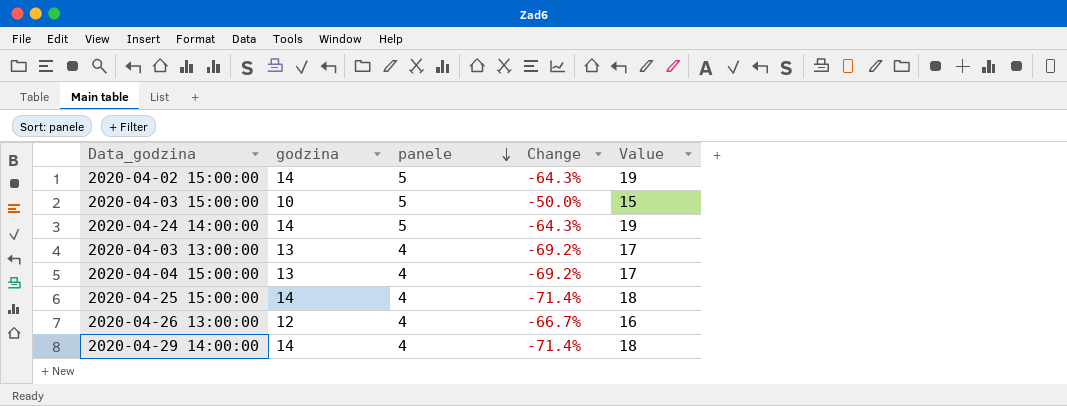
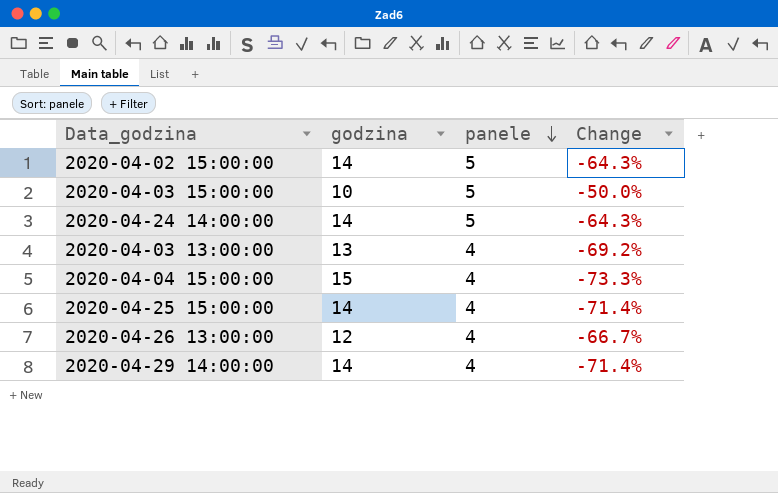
column Value | formula: [godzina] + [panele] -> none
2020-04-04 15:00:00 | godzina: 13 -> 15
2020-04-04 15:00:00 | Change: -69.2% -> -73.3%

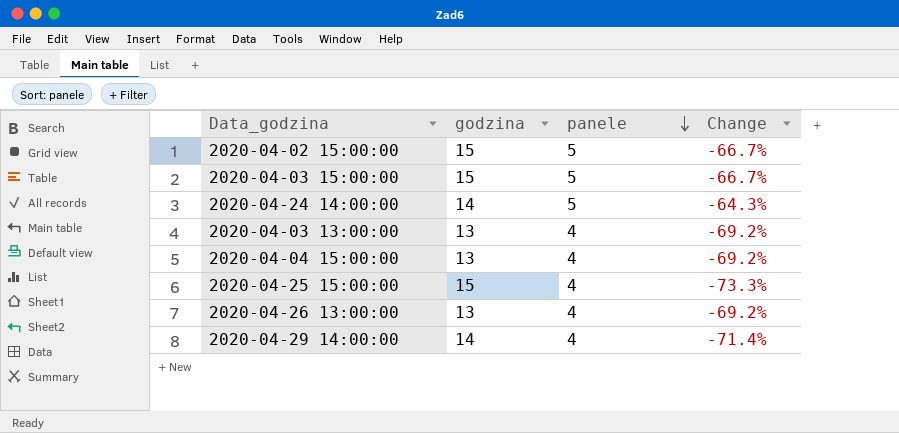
2020-04-02 15:00:00 | godzina: 14 -> 15
2020-04-02 15:00:00 | Change: -64.3% -> -66.7%
2020-04-03 15:00:00 | godzina: 10 -> 15
2020-04-03 15:00:00 | Change: -50.0% -> -66.7%
2020-04-04 15:00:00 | godzina: 15 -> 13
2020-04-04 15:00:00 | Change: -73.3% -> -69.2%
2020-04-25 15:00:00 | godzina: 14 -> 15
2020-04-25 15:00:00 | Change: -71.4% -> -73.3%
2020-04-26 13:00:00 | godzina: 12 -> 13
2020-04-26 13:00:00 | Change: -66.7% -> -69.2%

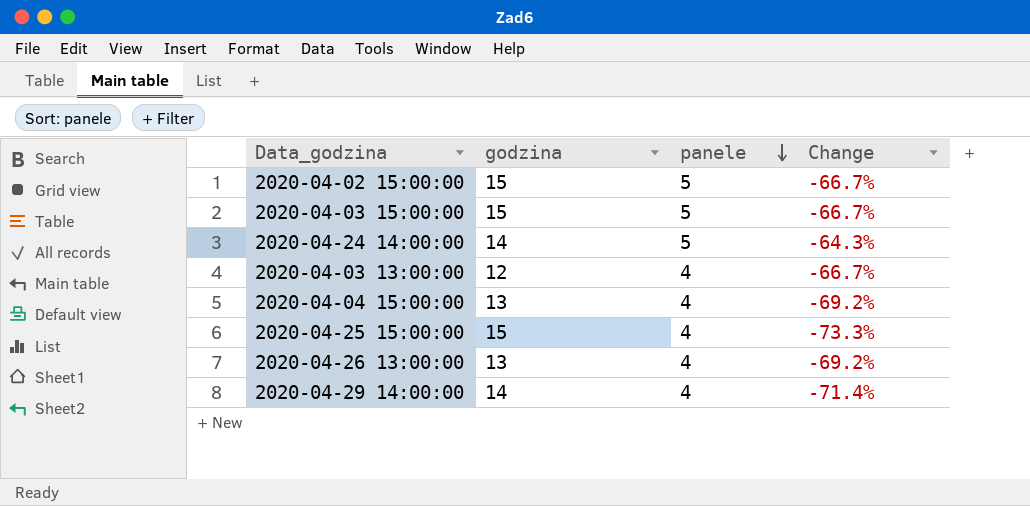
2020-04-03 13:00:00 | godzina: 13 -> 12
2020-04-03 13:00:00 | Change: -69.2% -> -66.7%

